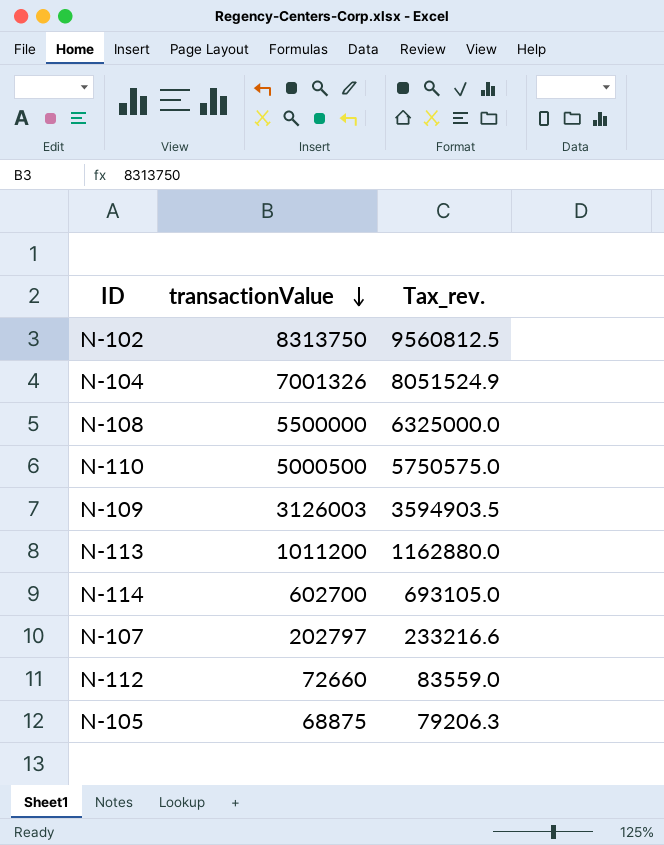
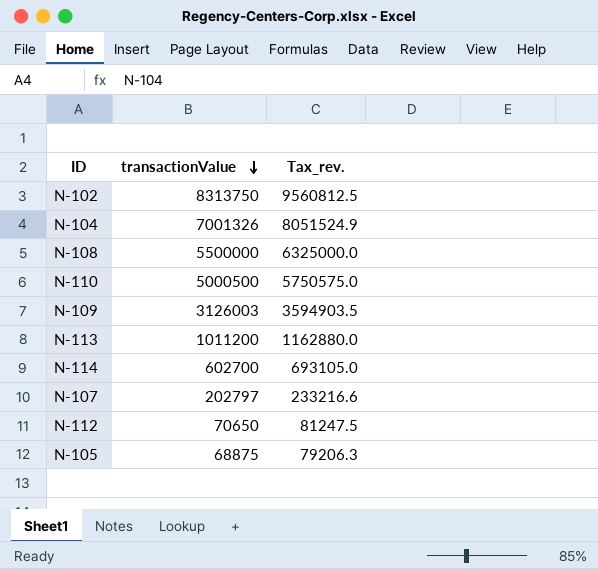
N-112 | transactionValue: 72660 -> 70650
N-112 | Tax_rev.: 83559.0 -> 81247.5

